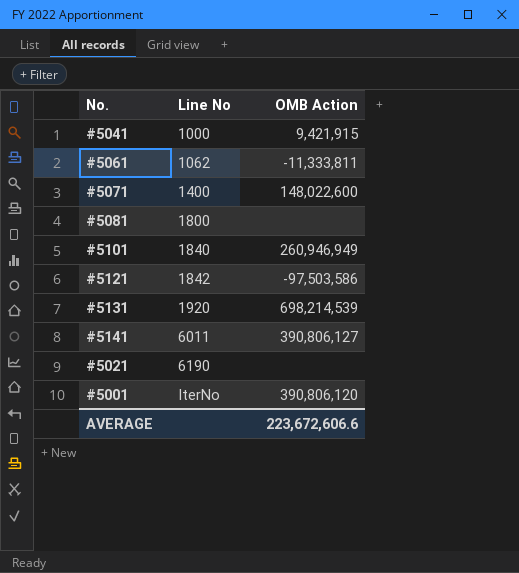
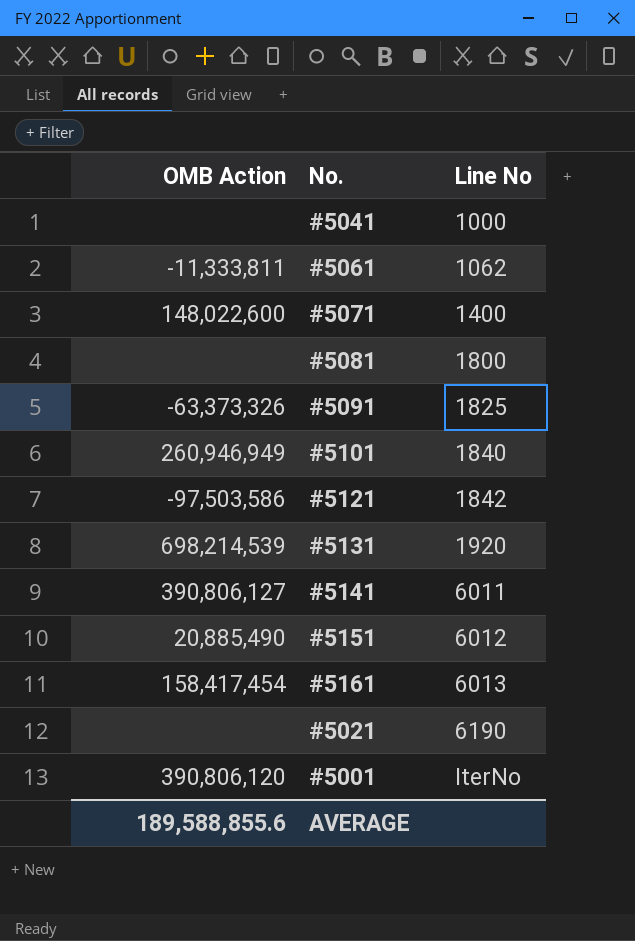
column OMB Action | position: 3 -> 1
#5041 | OMB Action: 9,421,915 -> none
row #5091: none -> -63,373,326 | 1825
row #5151: none -> 20,885,490 | 6012
row #5161: none -> 158,417,454 | 6013
AVERAGE | OMB Action: 223,672,606.6 -> 189,588,855.6

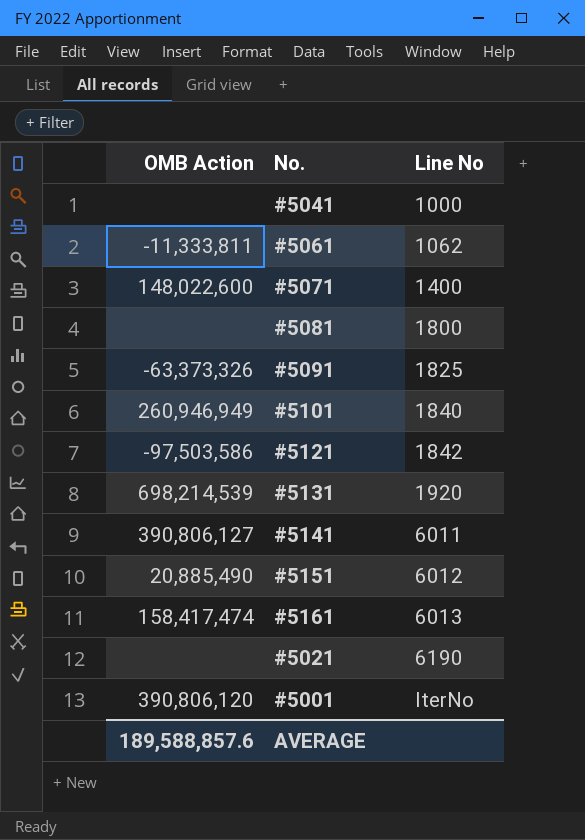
#5161 | OMB Action: 158,417,454 -> 158,417,474
AVERAGE | OMB Action: 189,588,855.6 -> 189,588,857.6

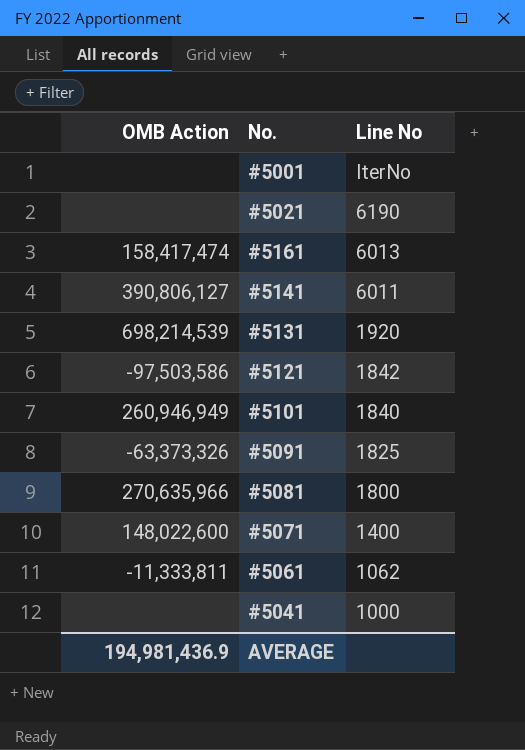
row order: Line No ascending -> Line No descending
row #5151: 20,885,490 | 6012 -> none
#5001 | OMB Action: 390,806,120 -> none
#5081 | OMB Action: none -> 270,635,966
AVERAGE | OMB Action: 189,588,857.6 -> 194,981,436.9

